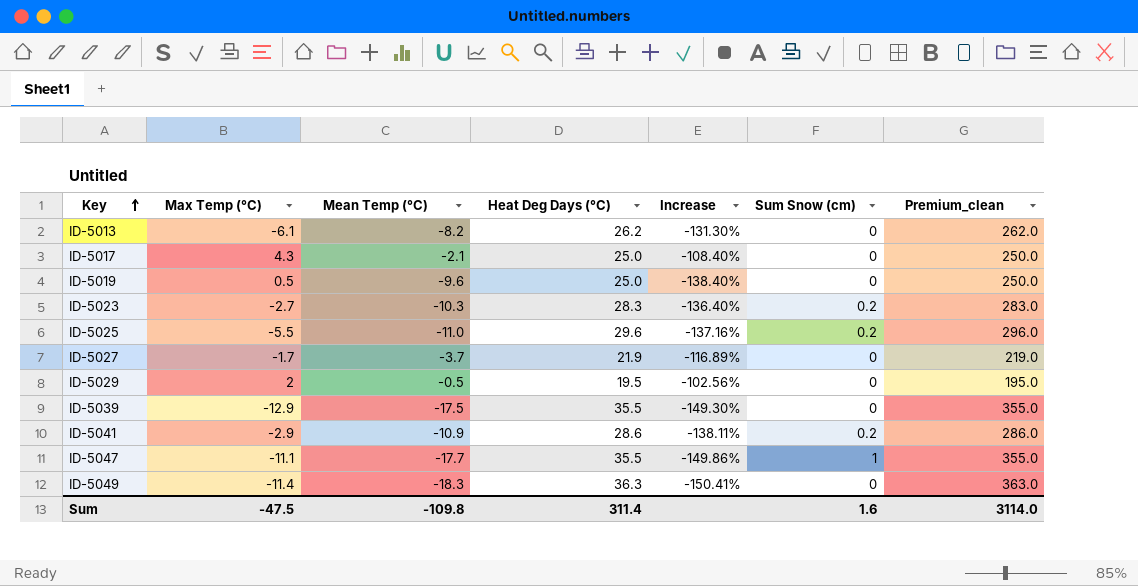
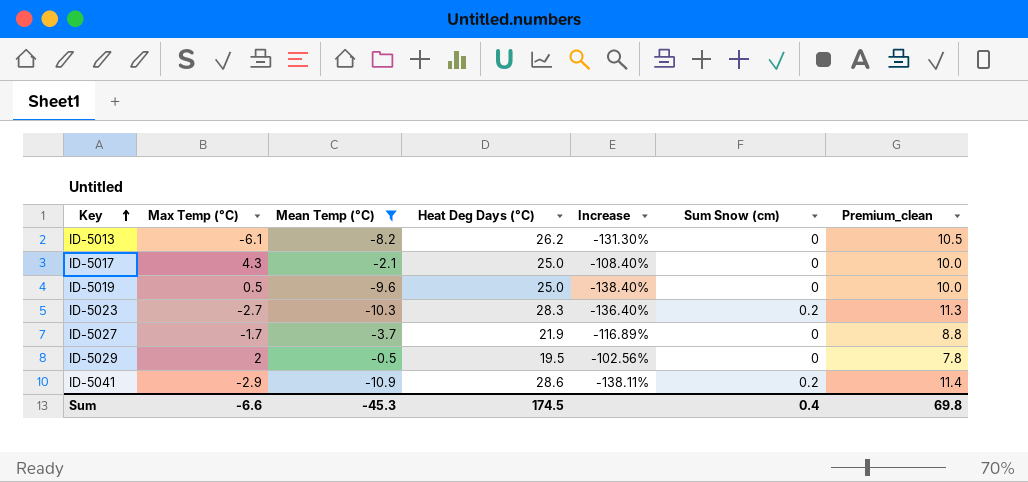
filter: none -> Mean Temp (°C) >= -10.9
column Premium_clean | formula: [Heat Deg Days (°C)] * 10 -> [Heat Deg Days (°C)] * 0.4
Sum | Max Temp (°C): -47.5 -> -6.6
Sum | Mean Temp (°C): -109.8 -> -45.3
Sum | Heat Deg Days (°C): 311.4 -> 174.5
Sum | Sum Snow (cm): 1.6 -> 0.4
Sum | Premium_clean: 3114.0 -> 69.8

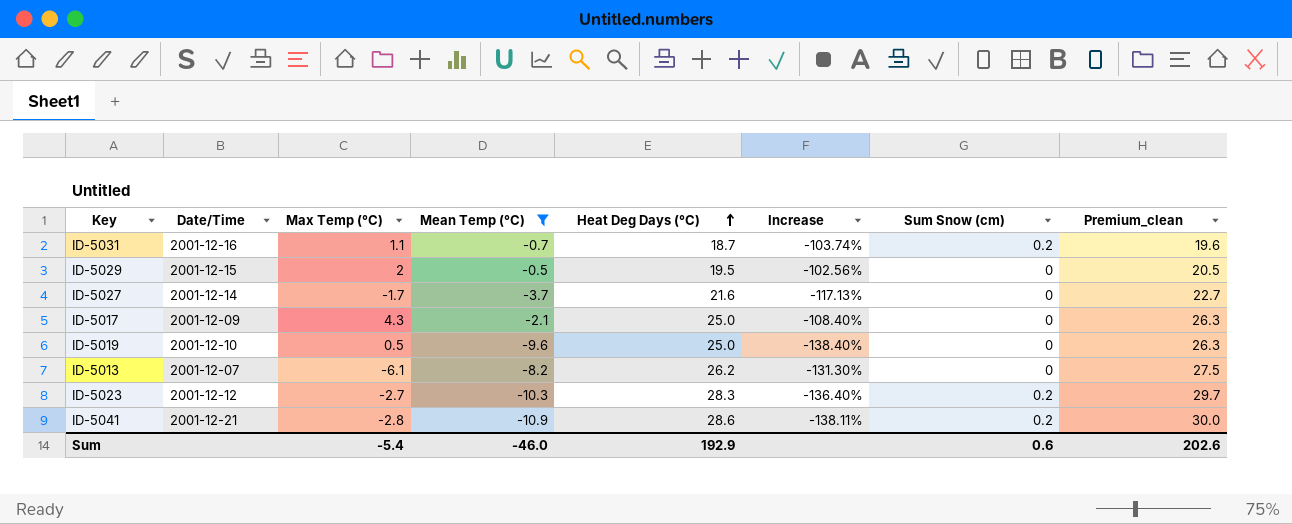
row order: Key ascending -> Heat Deg Days (°C) ascending
column Date/Time | position: none -> 2
column Premium_clean | formula: [Heat Deg Days (°C)] * 0.4 -> [Heat Deg Days (°C)] * 1.05
row ID-5031: none -> 2001-12-16 | 1.1 | -0.7 | 18.7 | -103.74% | 0.2 | 19.6
ID-5027 | Heat Deg Days (°C): 21.9 -> 21.6
ID-5027 | Increase: -116.89% -> -117.13%
ID-5041 | Max Temp (°C): -2.9 -> -2.8
Sum | Max Temp (°C): -6.6 -> -5.4
Sum | Mean Temp (°C): -45.3 -> -46.0
Sum | Heat Deg Days (°C): 174.5 -> 192.9
Sum | Sum Snow (cm): 0.4 -> 0.6
Sum | Premium_clean: 69.8 -> 202.6

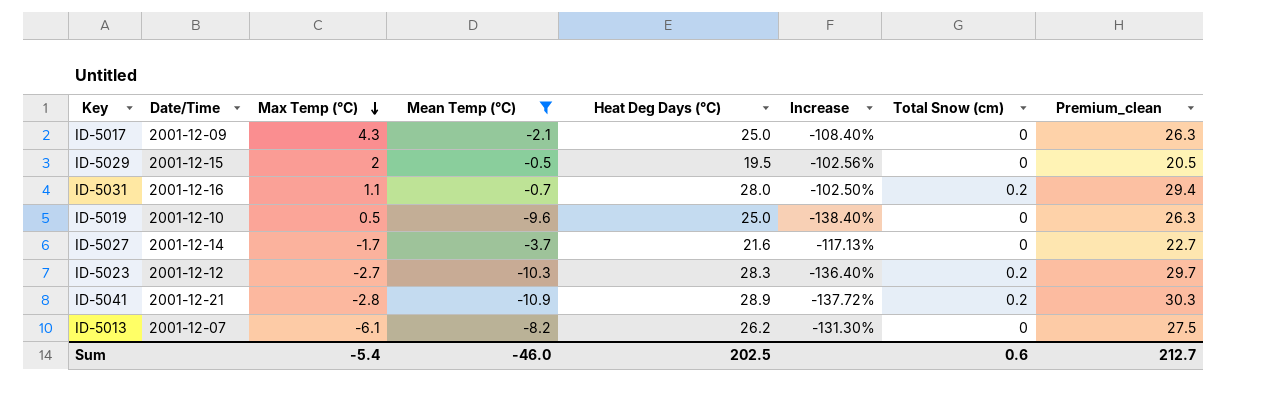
row order: Heat Deg Days (°C) ascending -> Max Temp (°C) descending
column name: Sum Snow (cm) -> Total Snow (cm)
ID-5031 | Heat Deg Days (°C): 18.7 -> 28.0
ID-5031 | Increase: -103.74% -> -102.50%
ID-5031 | Premium_clean: 19.6 -> 29.4
ID-5041 | Heat Deg Days (°C): 28.6 -> 28.9
ID-5041 | Increase: -138.11% -> -137.72%
ID-5041 | Premium_clean: 30.0 -> 30.3
Sum | Heat Deg Days (°C): 192.9 -> 202.5
Sum | Premium_clean: 202.6 -> 212.7

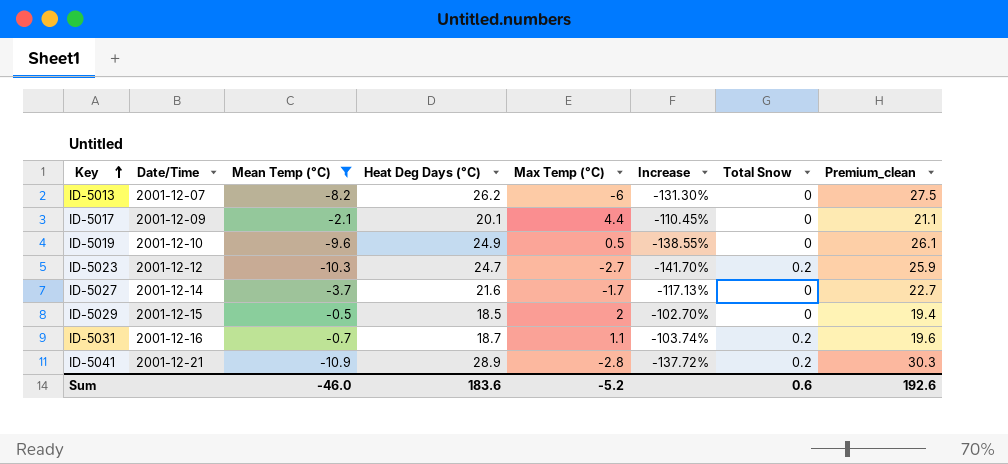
row order: Max Temp (°C) descending -> Key ascending
column Max Temp (°C) | position: 3 -> 5
column name: Total Snow (cm) -> Total Snow
ID-5013 | Max Temp (°C): -6.1 -> -6
ID-5017 | Heat Deg Days (°C): 25.0 -> 20.1
ID-5017 | Max Temp (°C): 4.3 -> 4.4
ID-5017 | Increase: -108.40% -> -110.45%
ID-5017 | Premium_clean: 26.3 -> 21.1
ID-5019 | Heat Deg Days (°C): 25.0 -> 24.9
ID-5019 | Increase: -138.40% -> -138.55%
ID-5019 | Premium_clean: 26.3 -> 26.1
ID-5023 | Heat Deg Days (°C): 28.3 -> 24.7
ID-5023 | Increase: -136.40% -> -141.70%
ID-5023 | Premium_clean: 29.7 -> 25.9
ID-5029 | Heat Deg Days (°C): 19.5 -> 18.5
ID-5029 | Increase: -102.56% -> -102.70%
ID-5029 | Premium_clean: 20.5 -> 19.4
ID-5031 | Heat Deg Days (°C): 28.0 -> 18.7
ID-5031 | Increase: -102.50% -> -103.74%
ID-5031 | Premium_clean: 29.4 -> 19.6
Sum | Heat Deg Days (°C): 202.5 -> 183.6
Sum | Max Temp (°C): -5.4 -> -5.2
Sum | Premium_clean: 212.7 -> 192.6

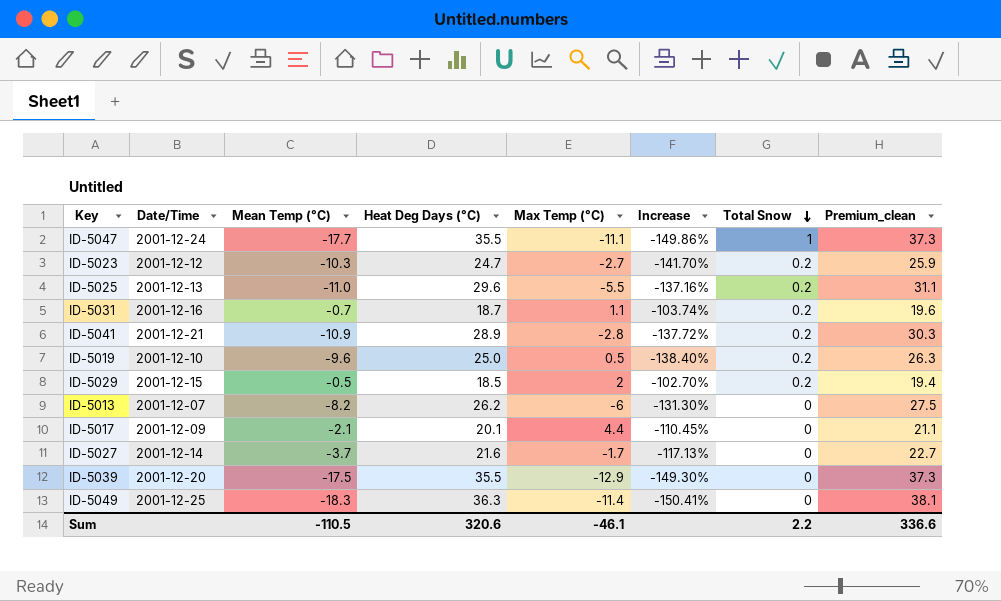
filter: Mean Temp (°C) >= -10.9 -> none
row order: Key ascending -> Total Snow descending
ID-5019 | Heat Deg Days (°C): 24.9 -> 25.0
ID-5019 | Increase: -138.55% -> -138.40%
ID-5019 | Total Snow: 0 -> 0.2
ID-5019 | Premium_clean: 26.1 -> 26.3
ID-5029 | Total Snow: 0 -> 0.2
Sum | Mean Temp (°C): -46.0 -> -110.5
Sum | Heat Deg Days (°C): 183.6 -> 320.6
Sum | Max Temp (°C): -5.2 -> -46.1
Sum | Total Snow: 0.6 -> 2.2
Sum | Premium_clean: 192.6 -> 336.6

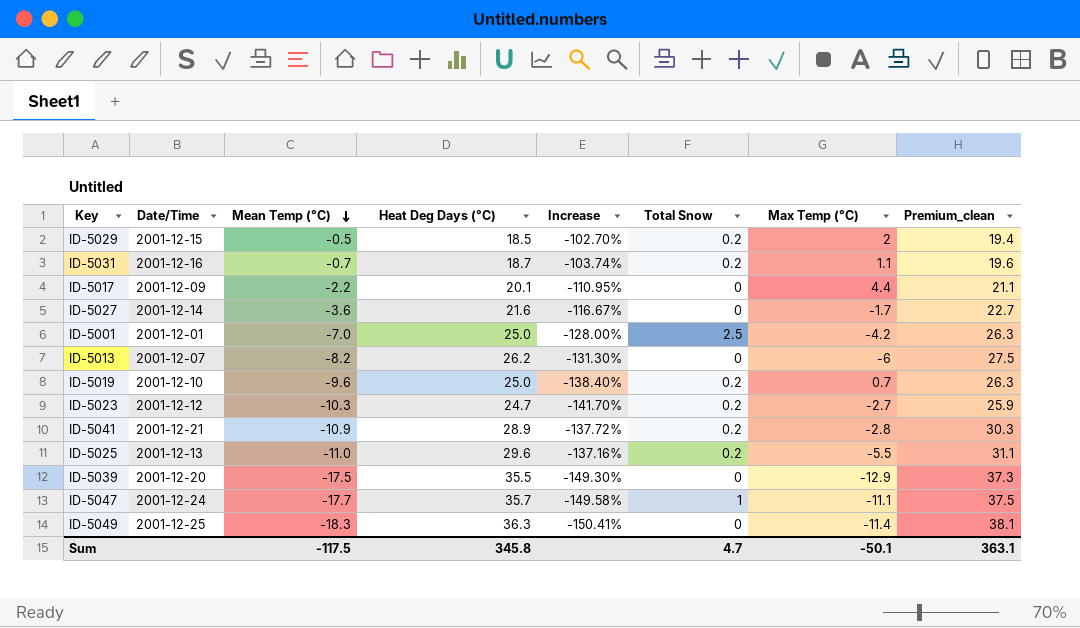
row order: Total Snow descending -> Mean Temp (°C) descending
column Max Temp (°C) | position: 5 -> 7
ID-5017 | Mean Temp (°C): -2.1 -> -2.2
ID-5017 | Increase: -110.45% -> -110.95%
ID-5027 | Mean Temp (°C): -3.7 -> -3.6
ID-5027 | Increase: -117.13% -> -116.67%
row ID-5001: none -> 2001-12-01 | -7.0 | 25.0 | -128.00% | 2.5 | -4.2 | 26.3
ID-5019 | Max Temp (°C): 0.5 -> 0.7
ID-5047 | Heat Deg Days (°C): 35.5 -> 35.7
ID-5047 | Increase: -149.86% -> -149.58%
ID-5047 | Premium_clean: 37.3 -> 37.5
Sum | Mean Temp (°C): -110.5 -> -117.5
Sum | Heat Deg Days (°C): 320.6 -> 345.8
Sum | Total Snow: 2.2 -> 4.7
Sum | Max Temp (°C): -46.1 -> -50.1
Sum | Premium_clean: 336.6 -> 363.1

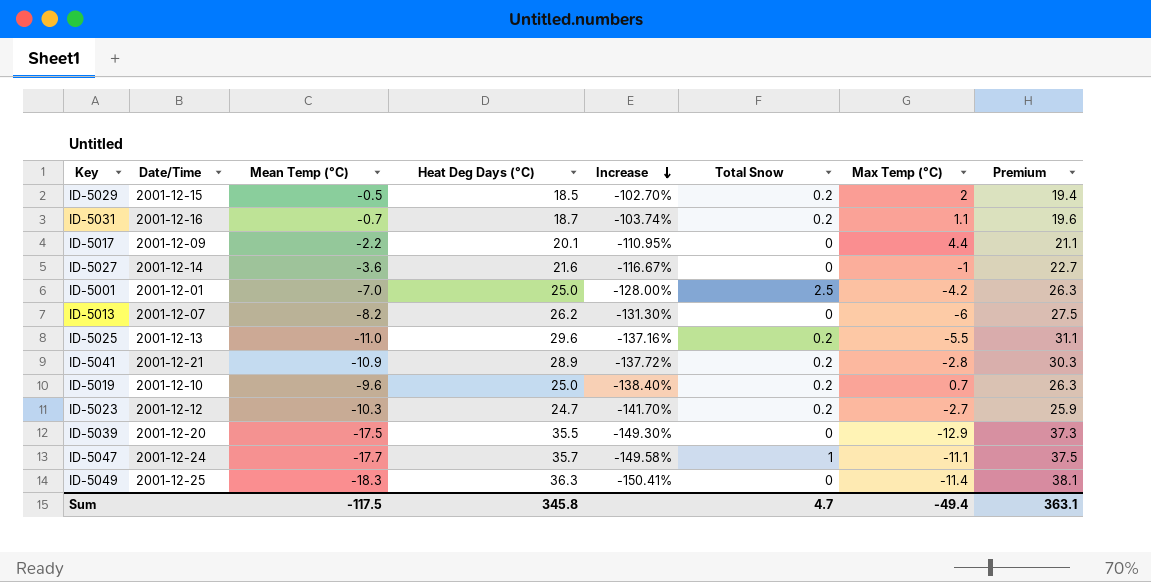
row order: Mean Temp (°C) descending -> Increase descending
column name: Premium_clean -> Premium
ID-5027 | Max Temp (°C): -1.7 -> -1
Sum | Max Temp (°C): -50.1 -> -49.4

